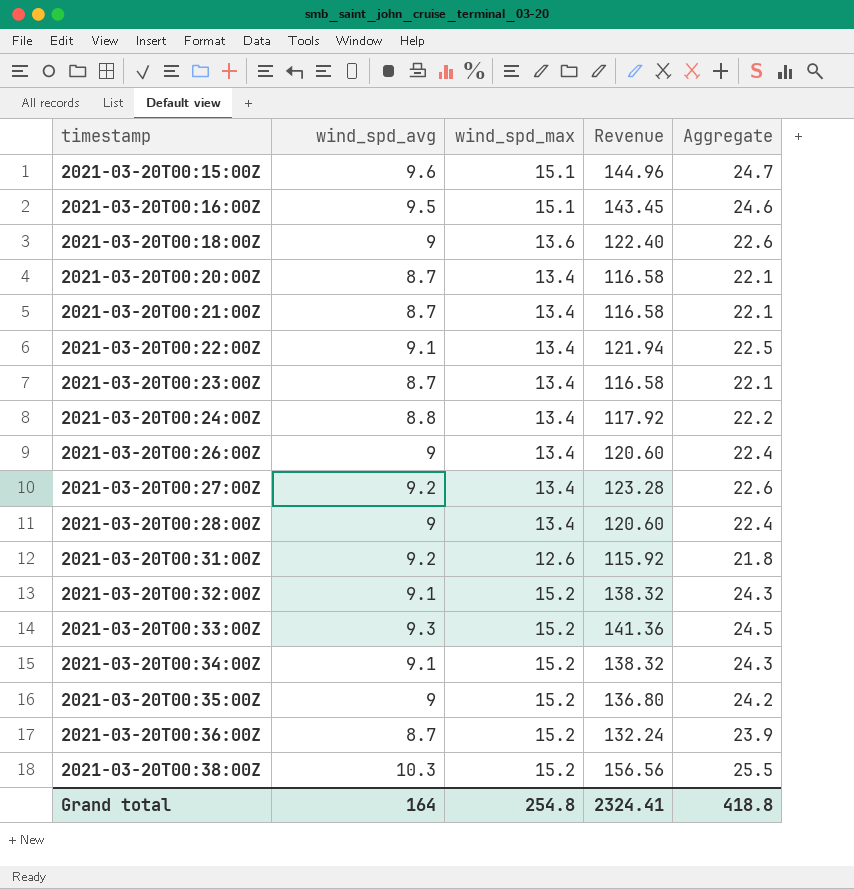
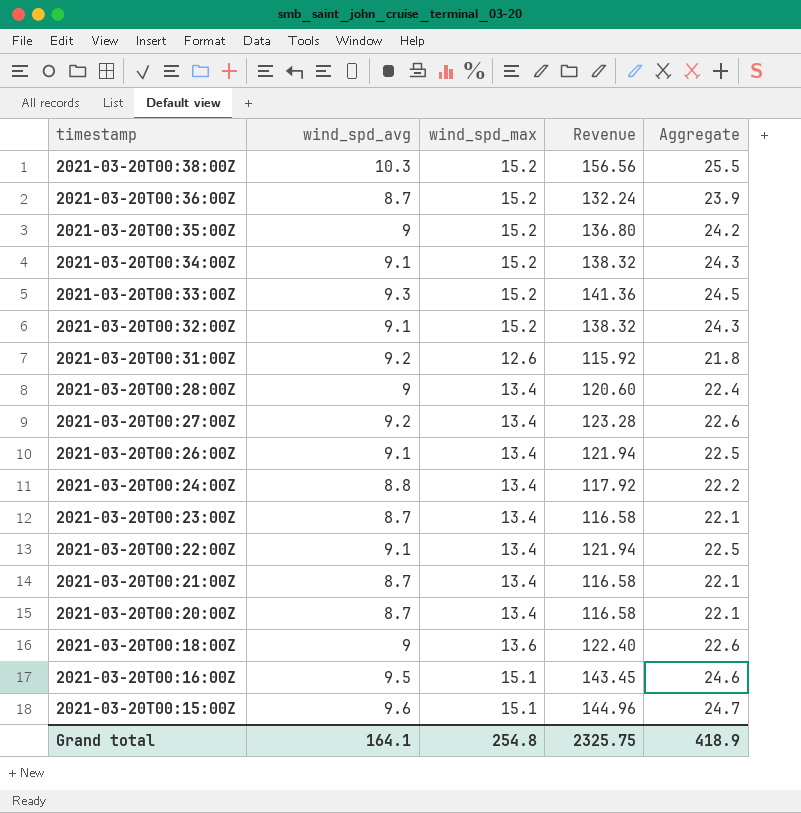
row order: timestamp ascending -> timestamp descending
2021-03-20T00:26:00Z | wind_spd_avg: 9 -> 9.1
2021-03-20T00:26:00Z | Revenue: 120.60 -> 121.94
2021-03-20T00:26:00Z | Aggregate: 22.4 -> 22.5
Grand total | wind_spd_avg: 164 -> 164.1
Grand total | Revenue: 2324.41 -> 2325.75
Grand total | Aggregate: 418.8 -> 418.9

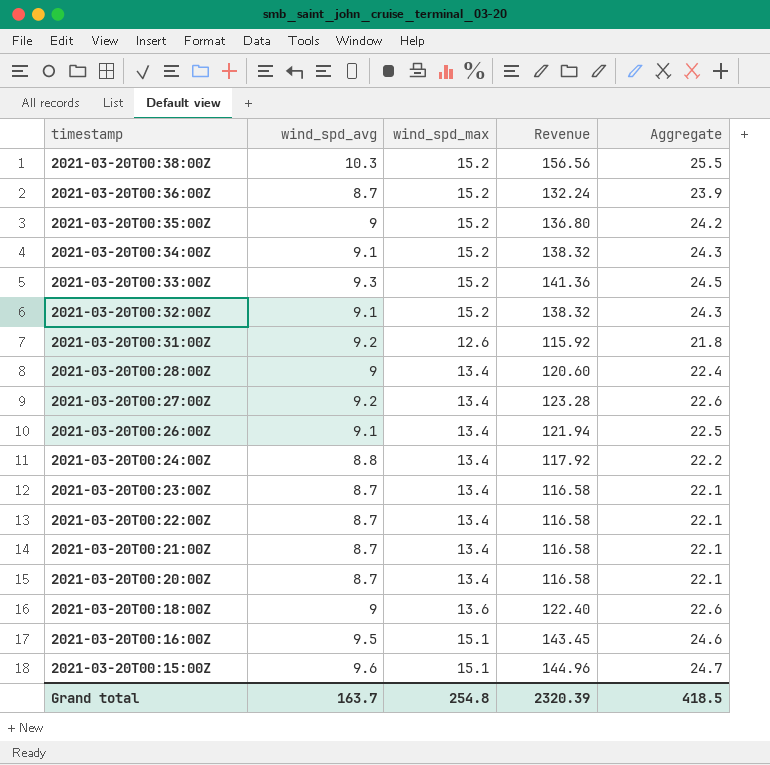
2021-03-20T00:22:00Z | wind_spd_avg: 9.1 -> 8.7
2021-03-20T00:22:00Z | Revenue: 121.94 -> 116.58
2021-03-20T00:22:00Z | Aggregate: 22.5 -> 22.1
Grand total | wind_spd_avg: 164.1 -> 163.7
Grand total | Revenue: 2325.75 -> 2320.39
Grand total | Aggregate: 418.9 -> 418.5

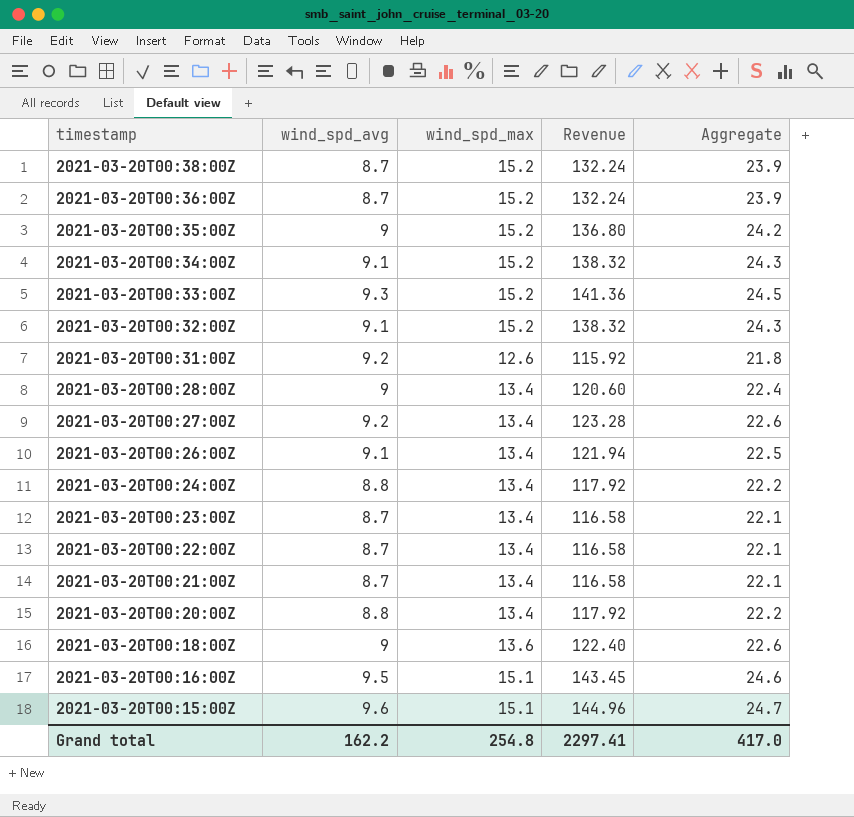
2021-03-20T00:38:00Z | wind_spd_avg: 10.3 -> 8.7
2021-03-20T00:38:00Z | Revenue: 156.56 -> 132.24
2021-03-20T00:38:00Z | Aggregate: 25.5 -> 23.9
2021-03-20T00:20:00Z | wind_spd_avg: 8.7 -> 8.8
2021-03-20T00:20:00Z | Revenue: 116.58 -> 117.92
2021-03-20T00:20:00Z | Aggregate: 22.1 -> 22.2
Grand total | wind_spd_avg: 163.7 -> 162.2
Grand total | Revenue: 2320.39 -> 2297.41
Grand total | Aggregate: 418.5 -> 417.0

